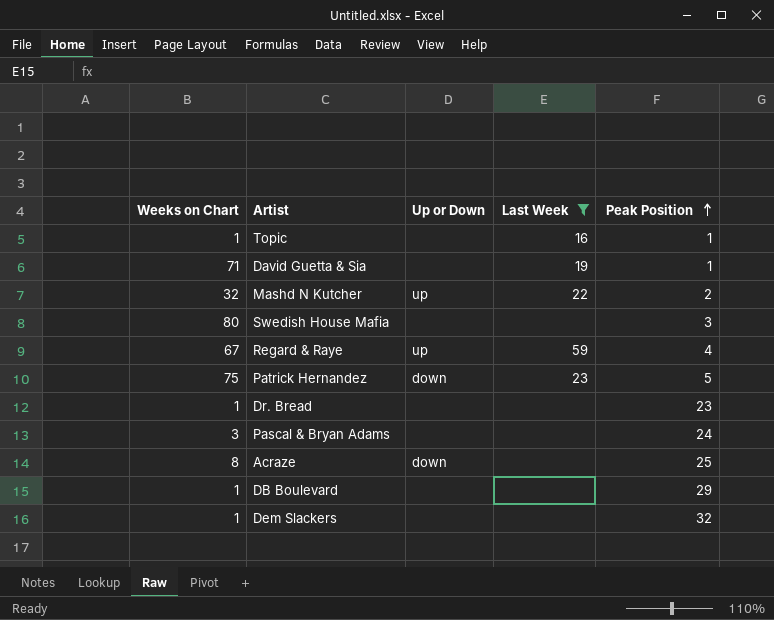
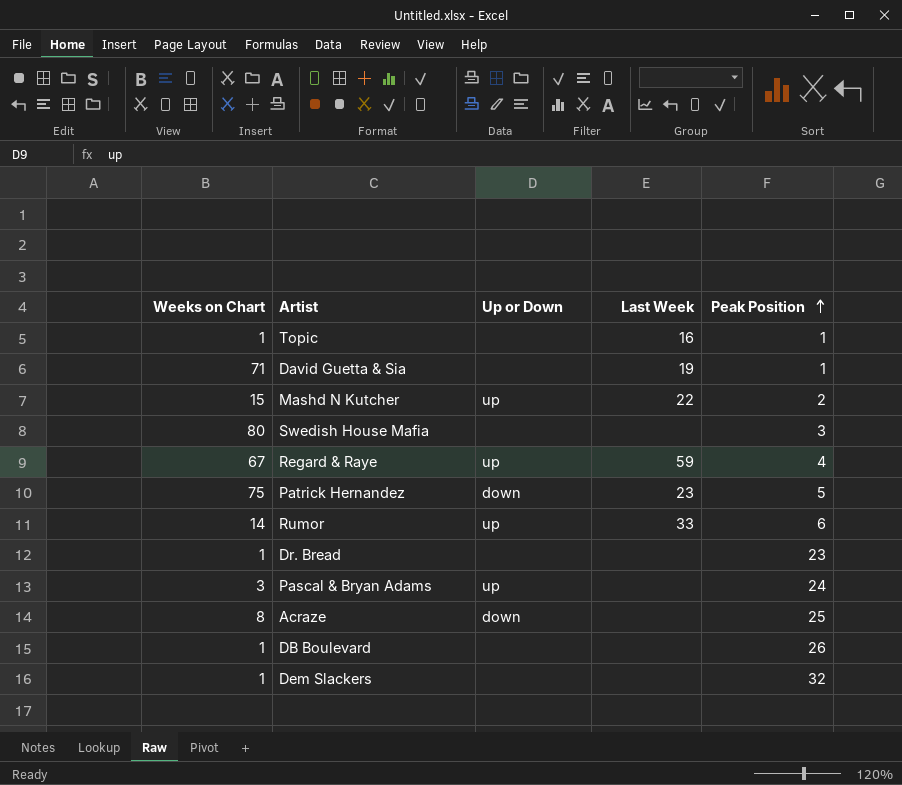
filter: Last Week != 33 -> none
Mashd N Kutcher | Weeks on Chart: 32 -> 15
Pascal & Bryan Adams | Up or Down: none -> up
DB Boulevard | Peak Position: 29 -> 26

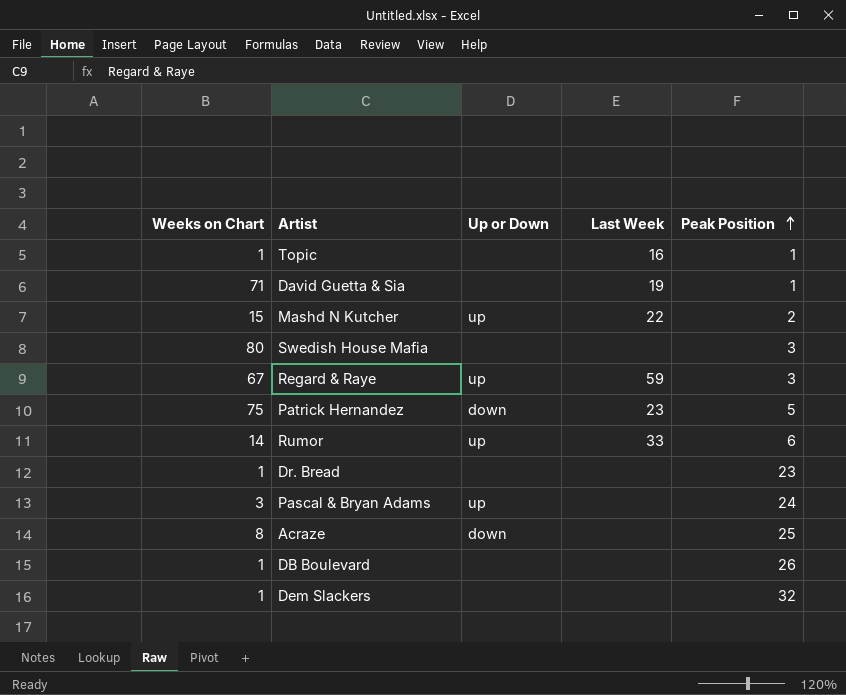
Regard & Raye | Peak Position: 4 -> 3

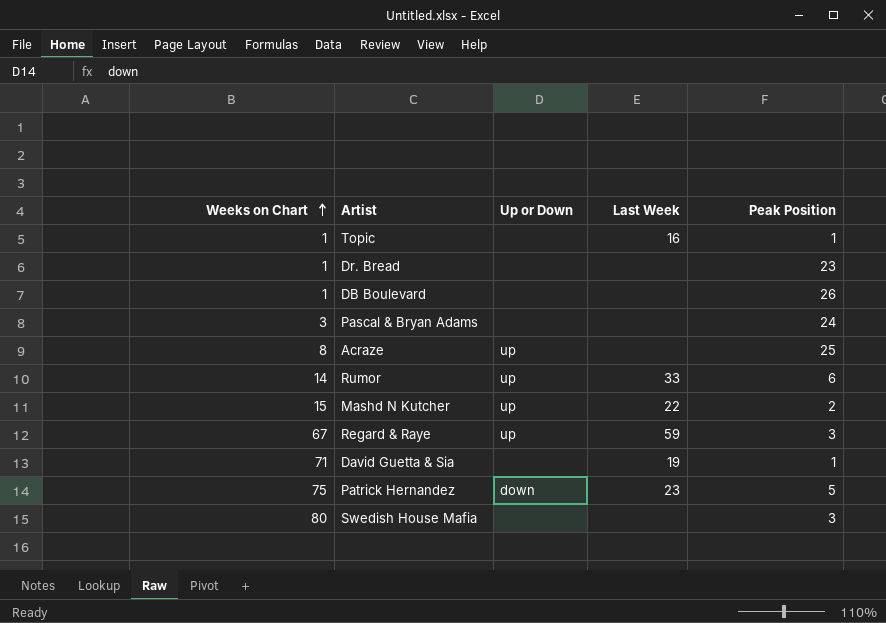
row order: Peak Position ascending -> Weeks on Chart ascending
row Dem Slackers: 1 | none | none | 32 -> none
Pascal & Bryan Adams | Up or Down: up -> none
Acraze | Up or Down: down -> up

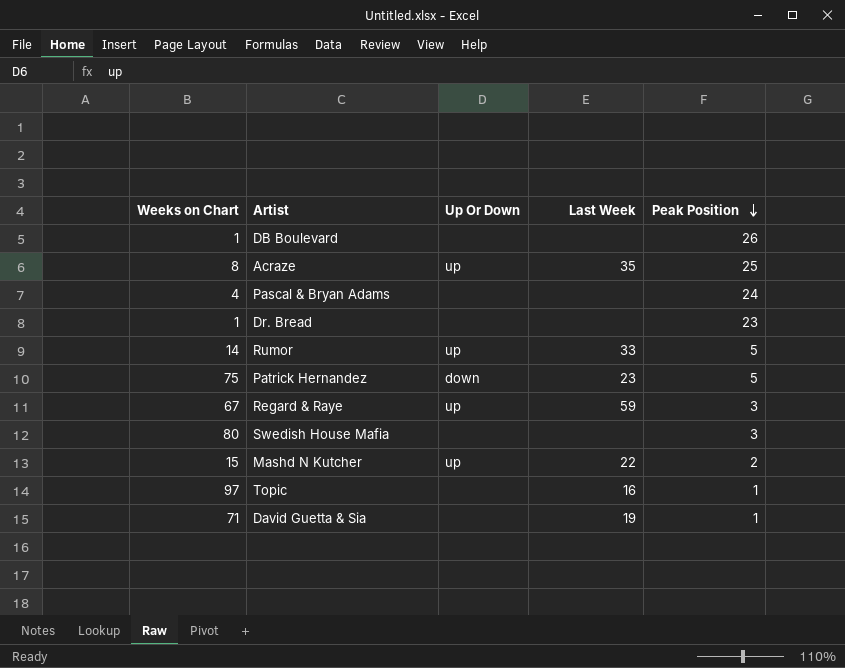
row order: Weeks on Chart ascending -> Peak Position descending
column name: Up or Down -> Up Or Down
Acraze | Last Week: none -> 35
Pascal & Bryan Adams | Weeks on Chart: 3 -> 4
Rumor | Peak Position: 6 -> 5
Topic | Weeks on Chart: 1 -> 97

